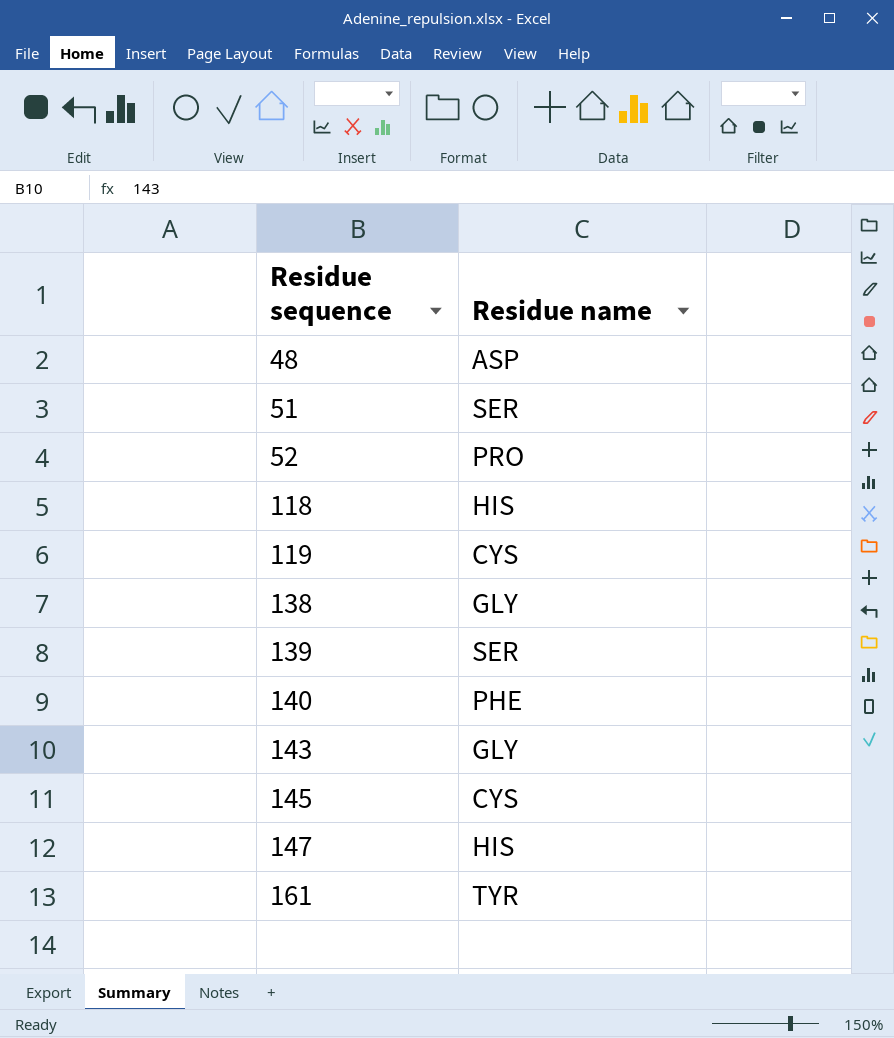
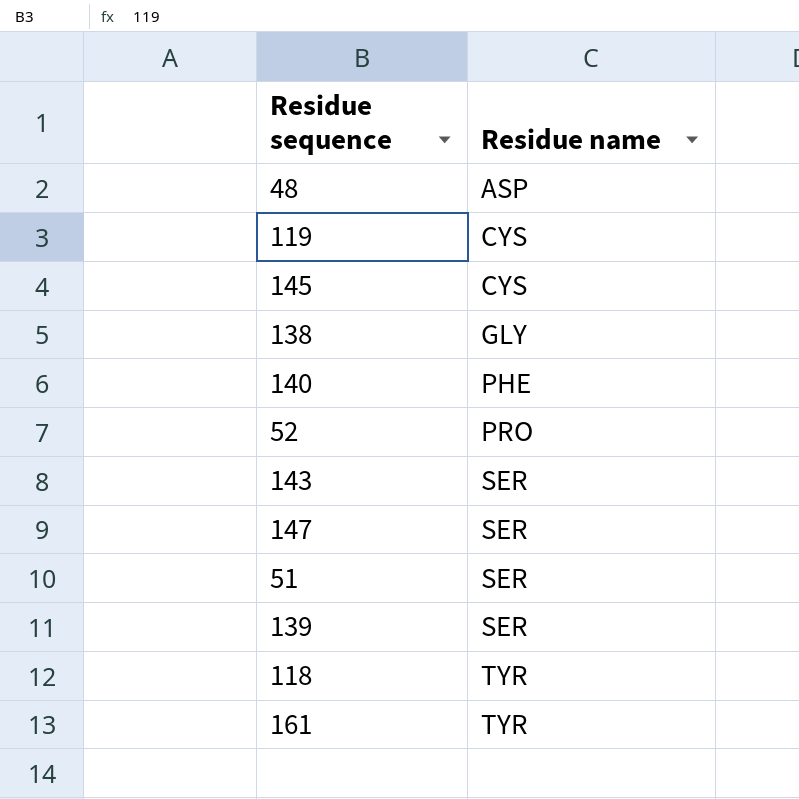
row order: Residue sequence ascending -> Residue name ascending
143 | Residue name: GLY -> SER
147 | Residue name: HIS -> SER
118 | Residue name: HIS -> TYR

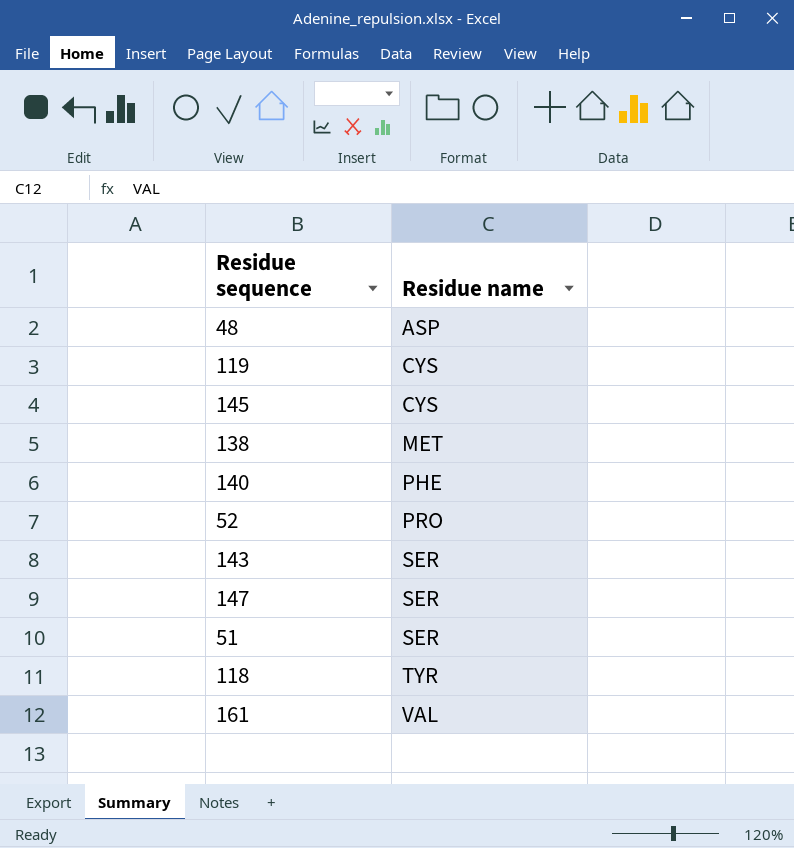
row 139: SER -> none
138 | Residue name: GLY -> MET
161 | Residue name: TYR -> VAL

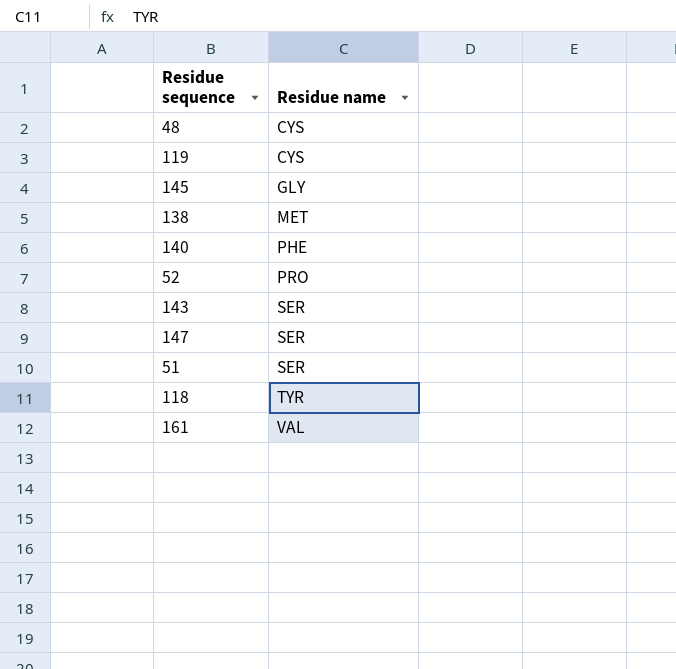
48 | Residue name: ASP -> CYS
145 | Residue name: CYS -> GLY

